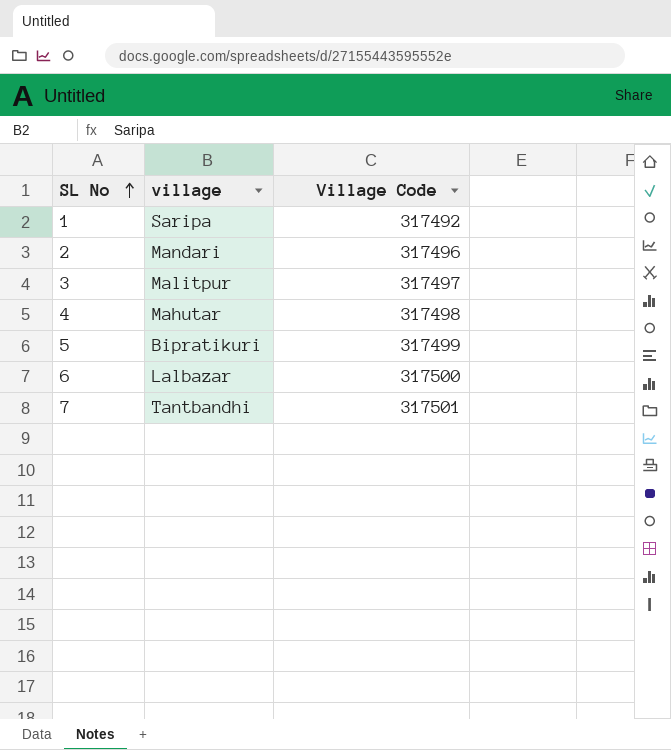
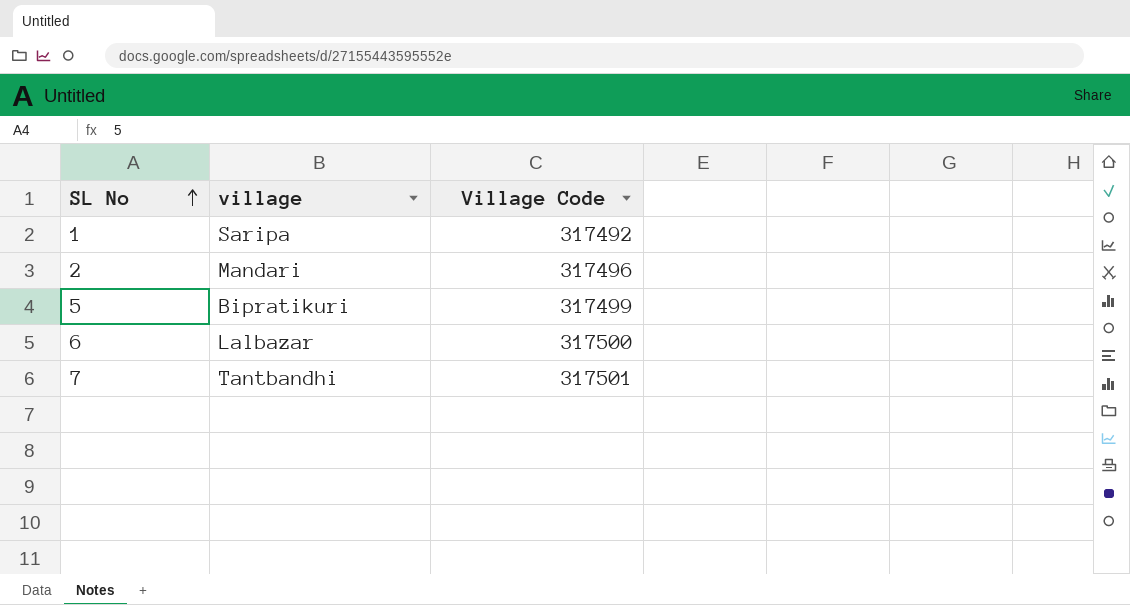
row 3: Malitpur | 317497 -> none
row 4: Mahutar | 317498 -> none

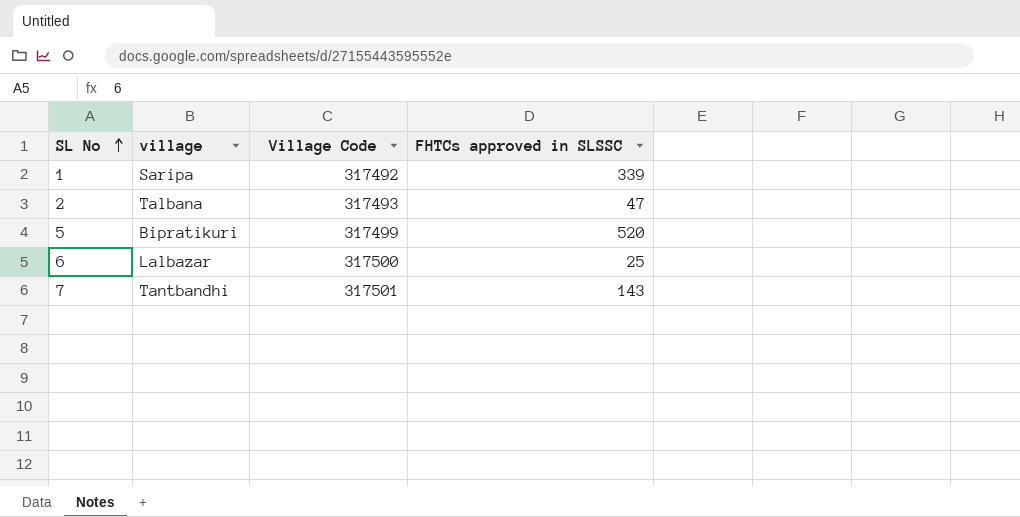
column FHTCs approved in SLSSC | position: none -> 4
2 | village: Mandari -> Talbana
2 | Village Code: 317496 -> 317493

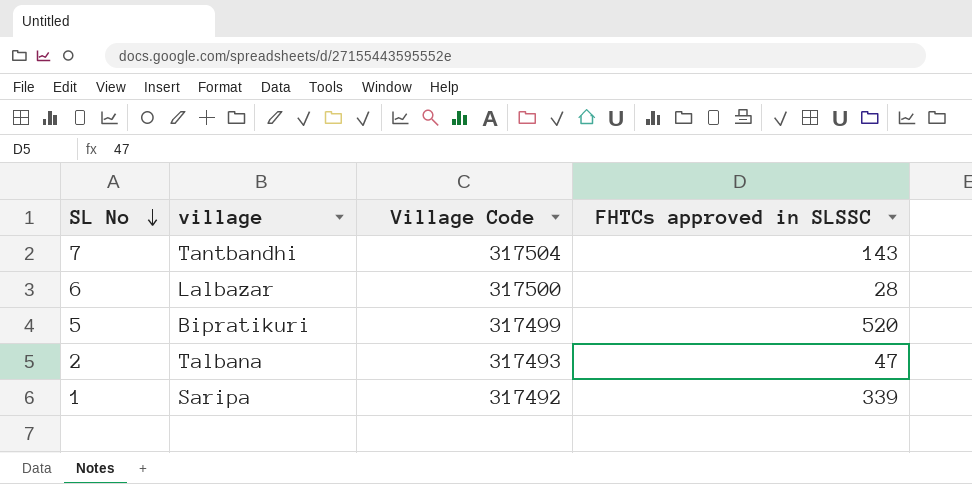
row order: SL No ascending -> SL No descending
7 | Village Code: 317501 -> 317504
6 | FHTCs approved in SLSSC: 25 -> 28

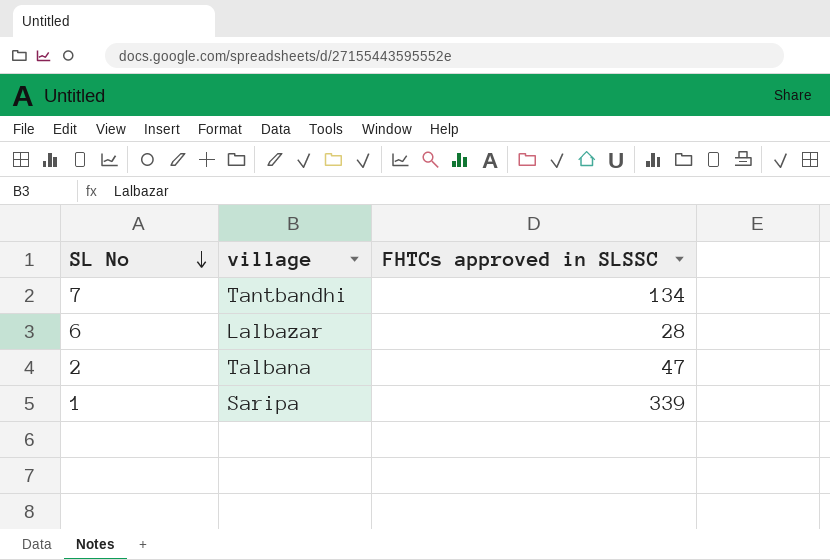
column Village Code | position: 3 -> none
row 5: Bipratikuri | 317499 | 520 -> none
7 | FHTCs approved in SLSSC: 143 -> 134

